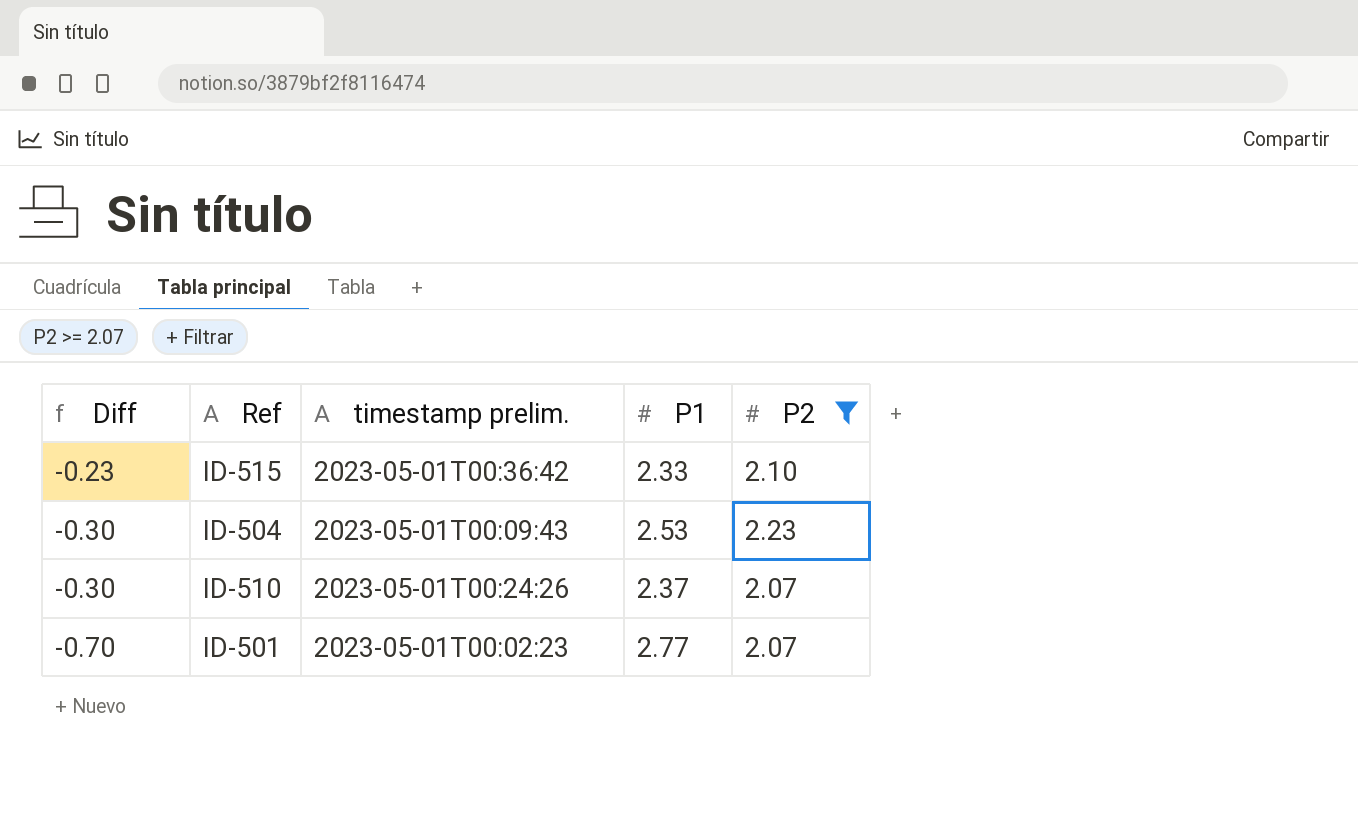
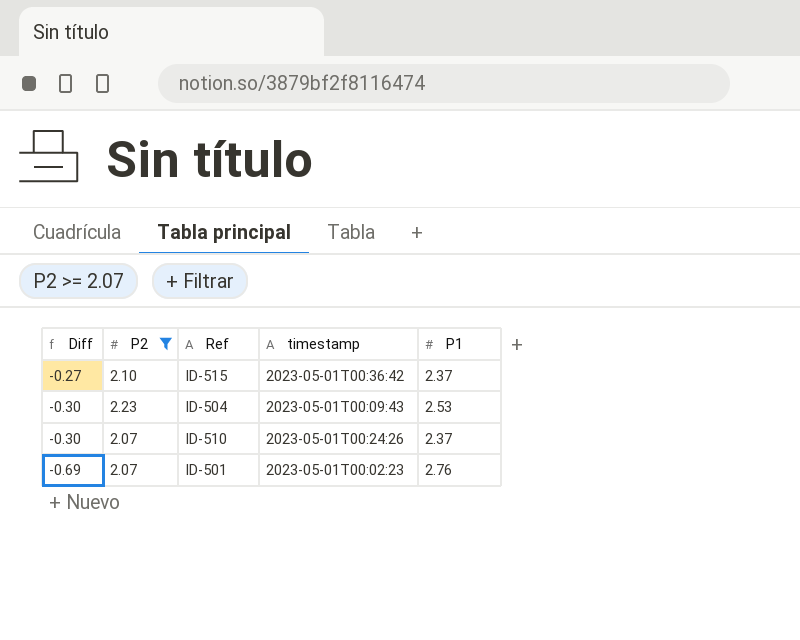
column P2 | position: 5 -> 2
column name: timestamp prelim. -> timestamp
ID-515 | Diff: -0.23 -> -0.27
ID-515 | P1: 2.33 -> 2.37
ID-501 | Diff: -0.70 -> -0.69
ID-501 | P1: 2.77 -> 2.76

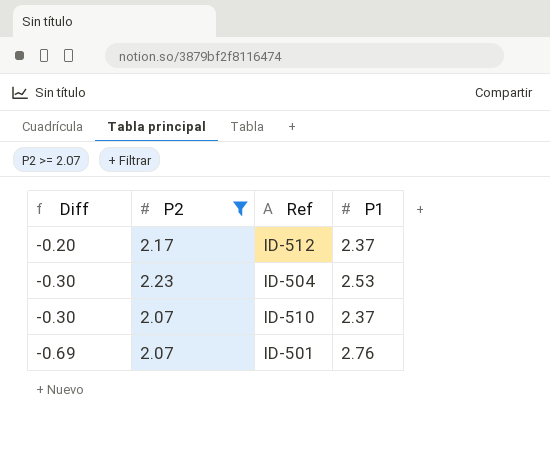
column timestamp | position: 4 -> none
row ID-515: -0.27 | 2.10 | 2023-05-01T00:36:42 | 2.37 -> none
row ID-512: none -> -0.20 | 2.17 | 2.37

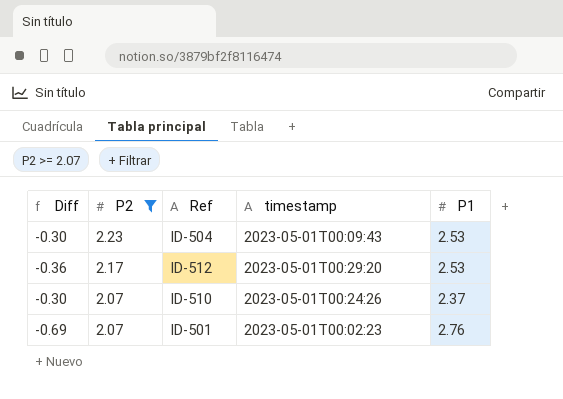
row order: Diff descending -> P2 descending
column timestamp | position: none -> 4
ID-512 | Diff: -0.20 -> -0.36
ID-512 | P1: 2.37 -> 2.53

